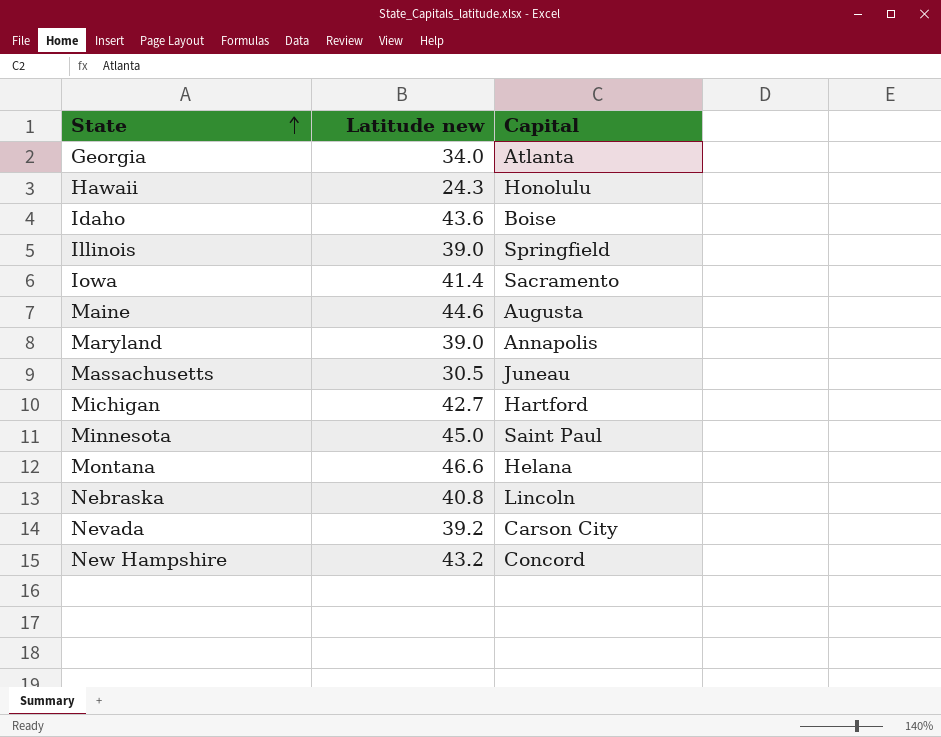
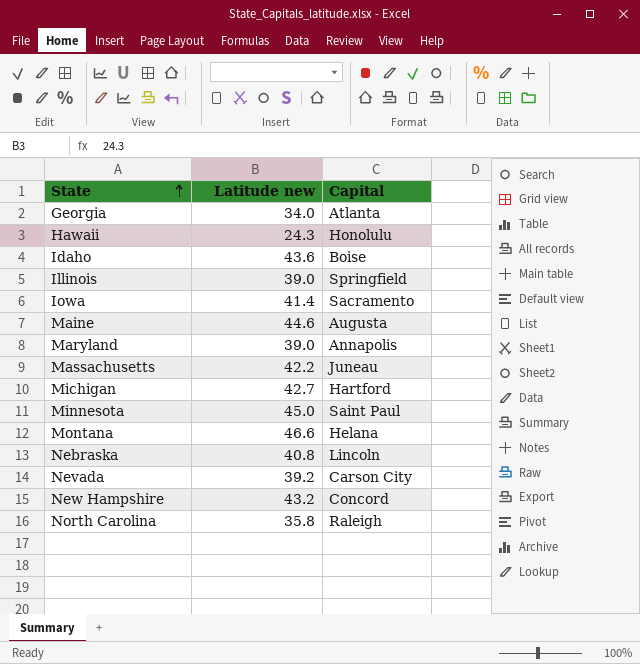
Massachusetts | Latitude new: 30.5 -> 42.2
row North Carolina: none -> 35.8 | Raleigh

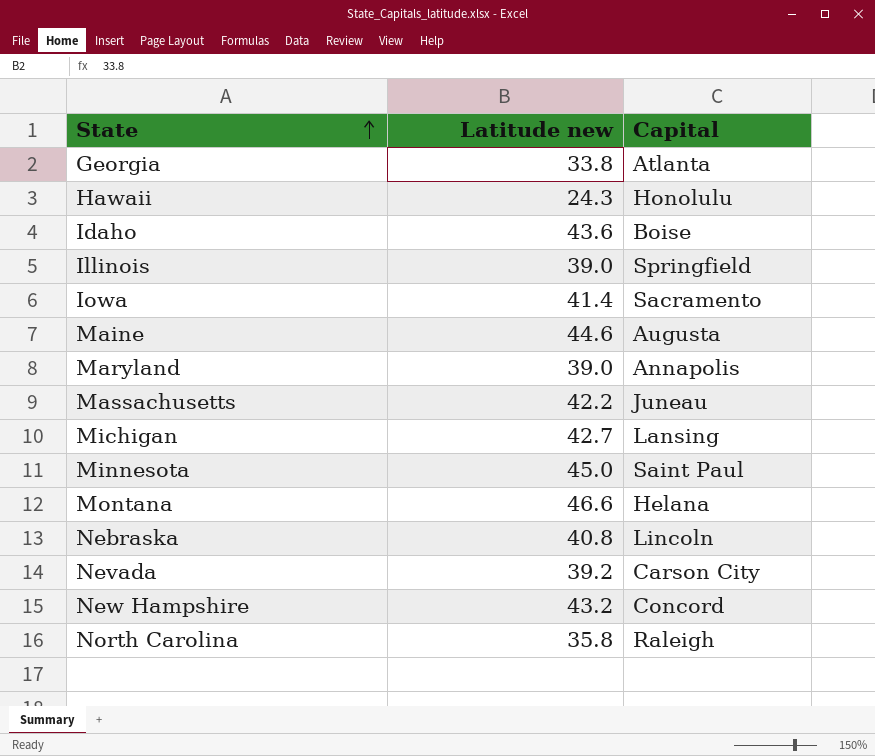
Georgia | Latitude new: 34.0 -> 33.8
Michigan | Capital: Hartford -> Lansing

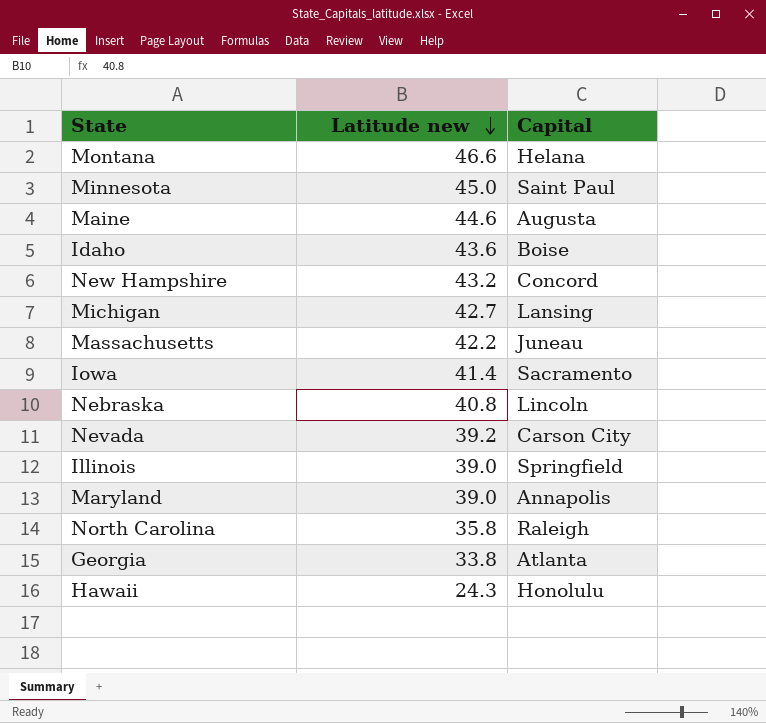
row order: State ascending -> Latitude new descending

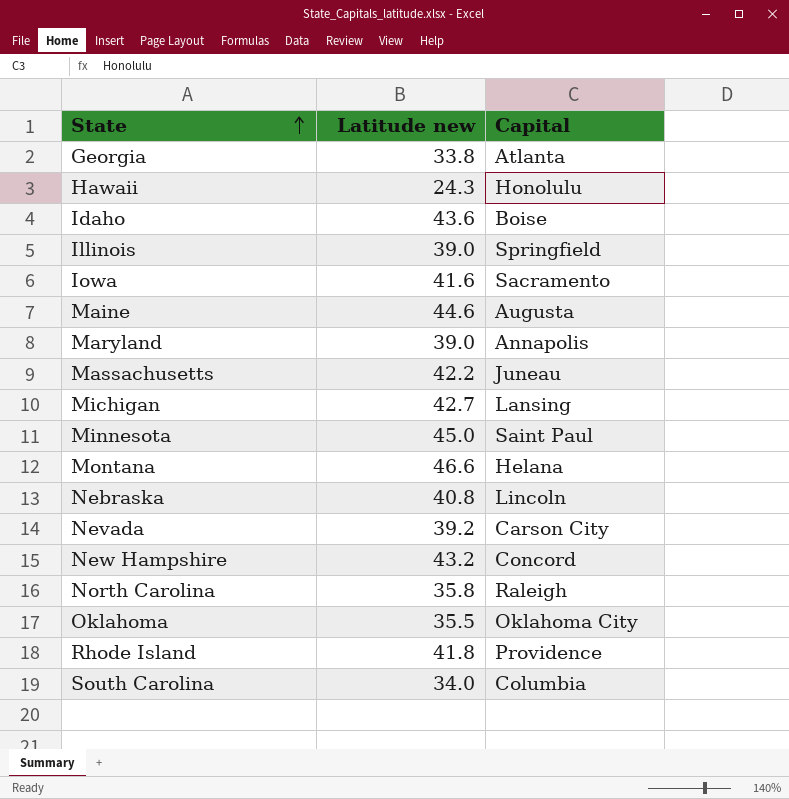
row order: Latitude new descending -> State ascending
Iowa | Latitude new: 41.4 -> 41.6
row Oklahoma: none -> 35.5 | Oklahoma City
row Rhode Island: none -> 41.8 | Providence
row South Carolina: none -> 34.0 | Columbia

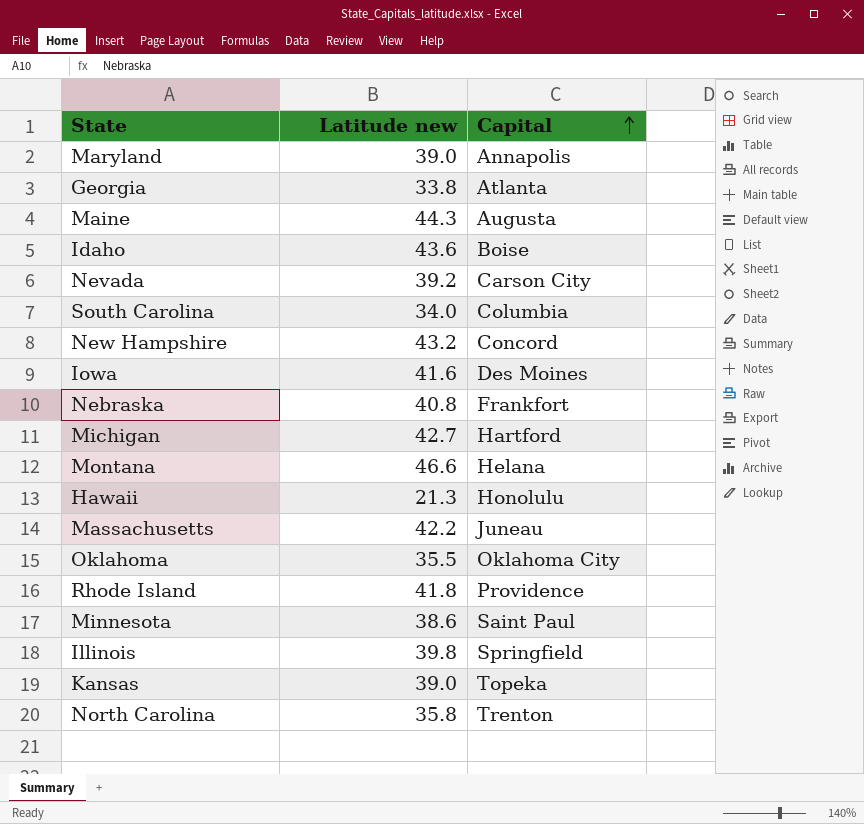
row order: State ascending -> Capital ascending
Maine | Latitude new: 44.6 -> 44.3
Iowa | Capital: Sacramento -> Des Moines
Nebraska | Capital: Lincoln -> Frankfort
Michigan | Capital: Lansing -> Hartford
Hawaii | Latitude new: 24.3 -> 21.3
Minnesota | Latitude new: 45.0 -> 38.6
Illinois | Latitude new: 39.0 -> 39.8
row Kansas: none -> 39.0 | Topeka
North Carolina | Capital: Raleigh -> Trenton

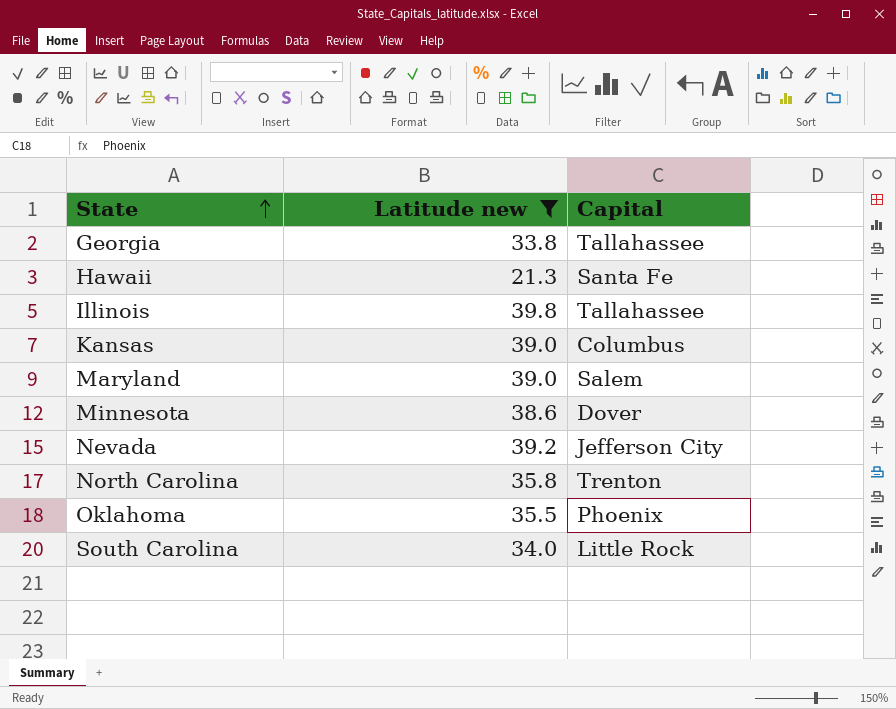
filter: none -> Latitude new <= 39.8
row order: Capital ascending -> State ascending
Georgia | Capital: Atlanta -> Tallahassee
Hawaii | Capital: Honolulu -> Santa Fe
Illinois | Capital: Springfield -> Tallahassee
Kansas | Capital: Topeka -> Columbus
Maryland | Capital: Annapolis -> Salem
Minnesota | Capital: Saint Paul -> Dover
Nevada | Capital: Carson City -> Jefferson City
Oklahoma | Capital: Oklahoma City -> Phoenix
South Carolina | Capital: Columbia -> Little Rock

